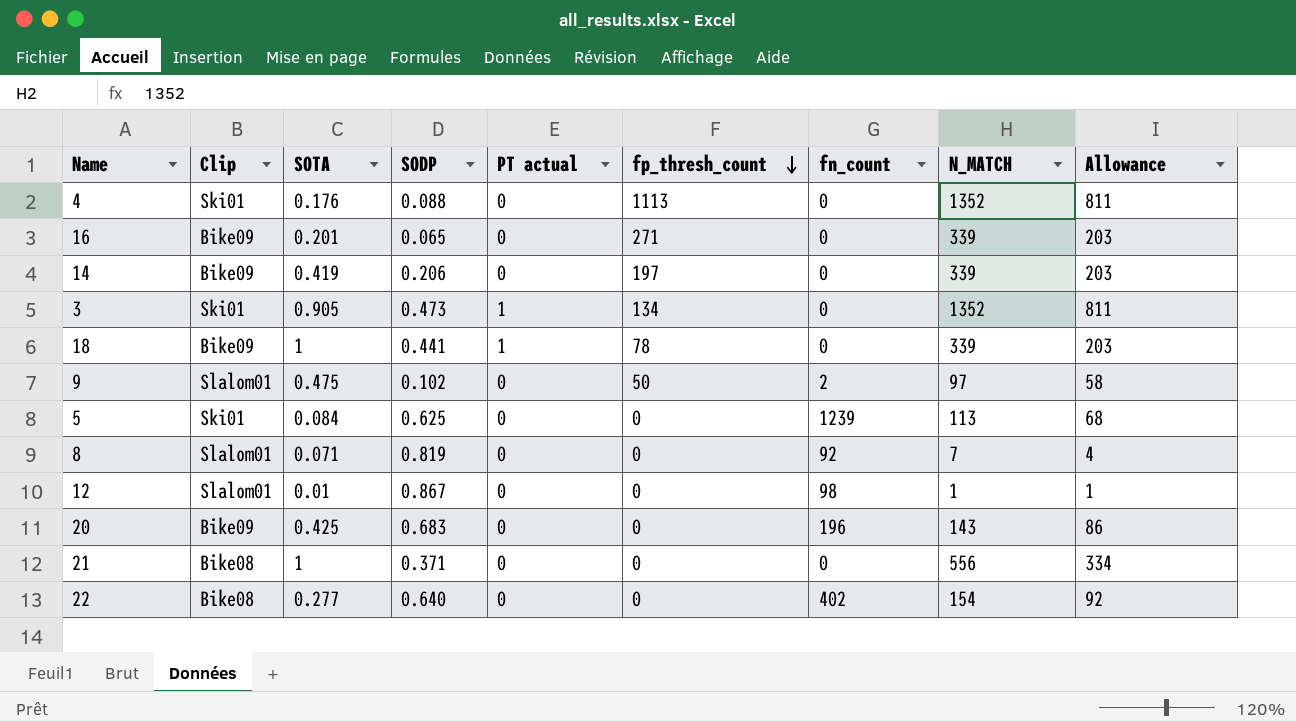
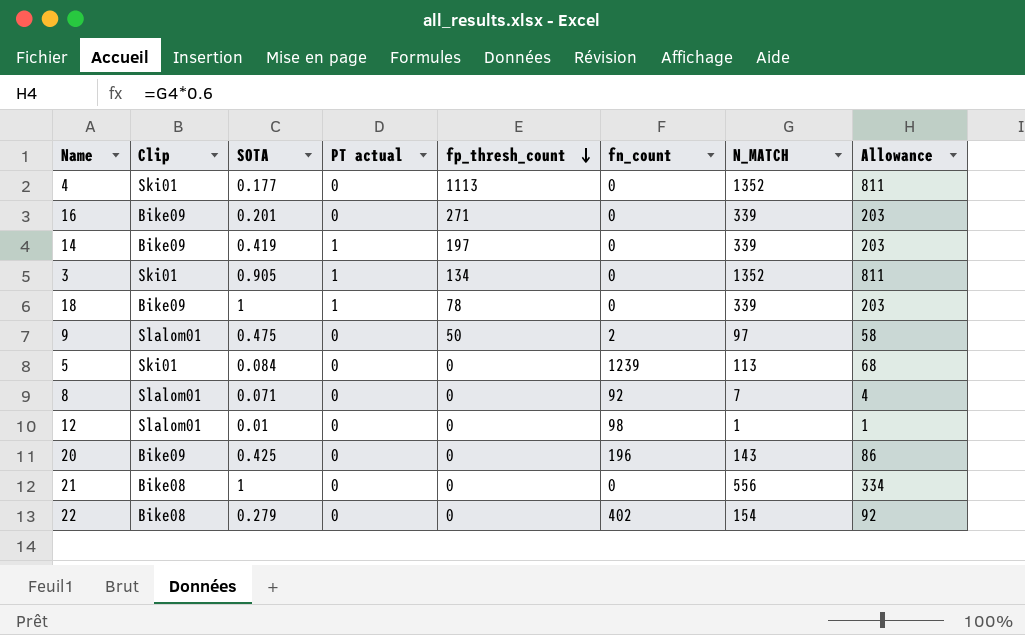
column SODP | position: 4 -> none
4 | SOTA: 0.176 -> 0.177
14 | PT actual: 0 -> 1
22 | SOTA: 0.277 -> 0.279

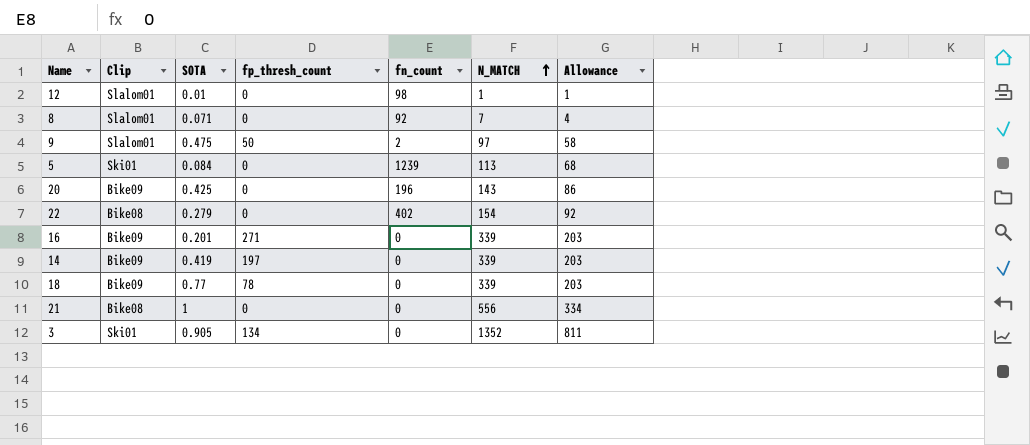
row order: fp_thresh_count descending -> N_MATCH ascending
column PT actual | position: 4 -> none
row 4: Ski01 | 0.177 | 0 | 1113 | 0 | 1352 | 811 -> none
18 | SOTA: 1 -> 0.77

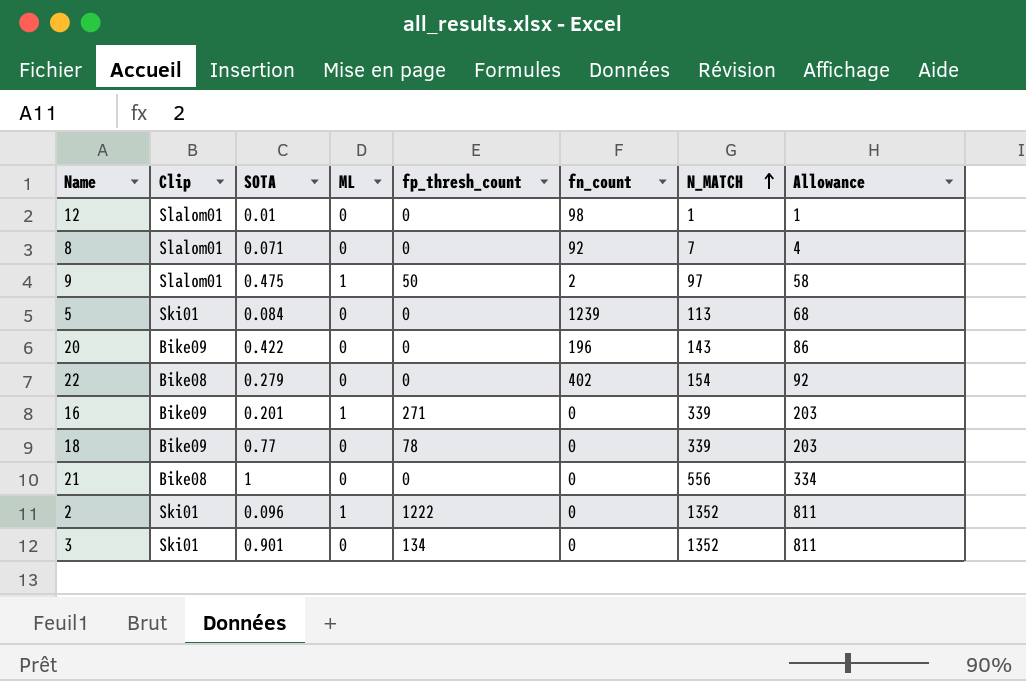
column ML | position: none -> 4
row 14: Bike09 | 0.419 | 197 | 0 | 339 | 203 -> none
20 | SOTA: 0.425 -> 0.422
row 2: none -> Ski01 | 0.096 | 1 | 1222 | 0 | 1352 | 811
3 | SOTA: 0.905 -> 0.901

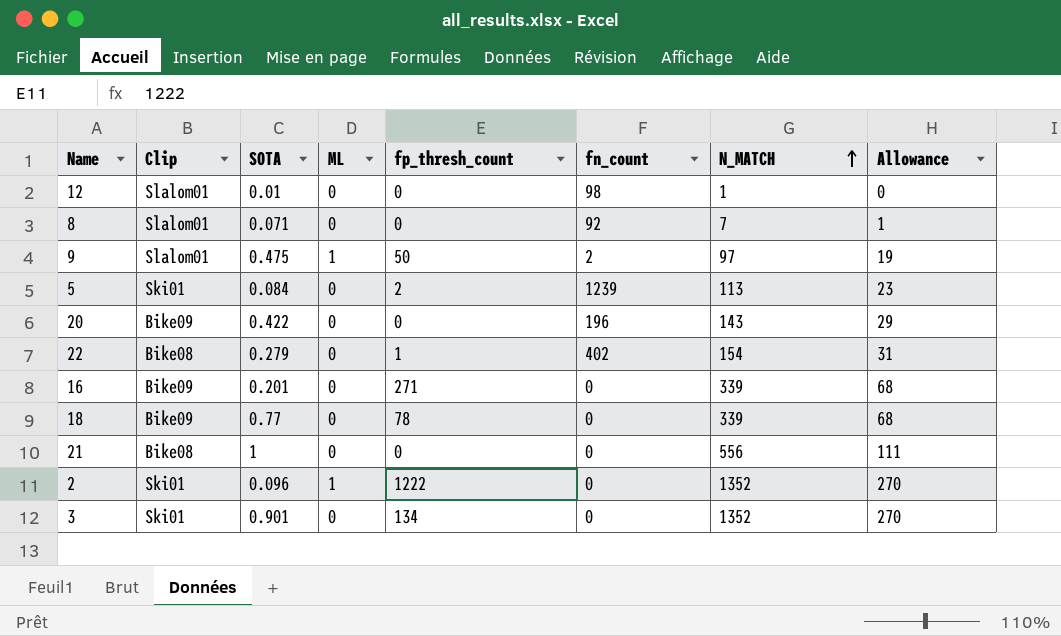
column Allowance | formula: [N_MATCH] * 0.6 -> [N_MATCH] * 0.2
5 | fp_thresh_count: 0 -> 2
22 | fp_thresh_count: 0 -> 1
16 | ML: 1 -> 0

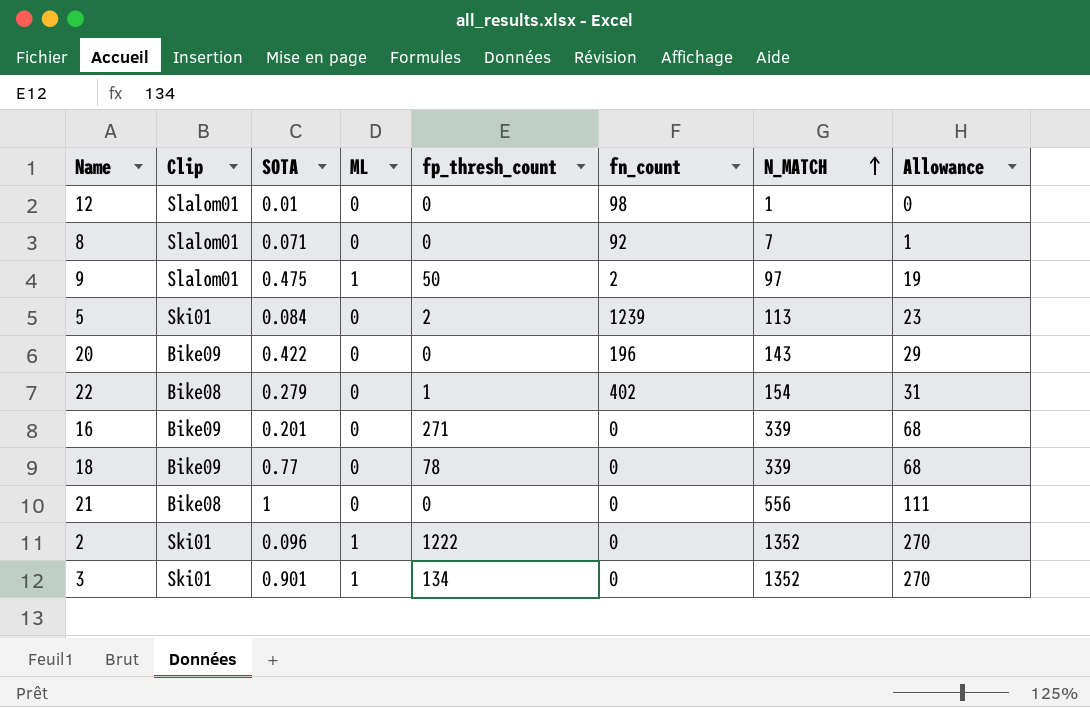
3 | ML: 0 -> 1

